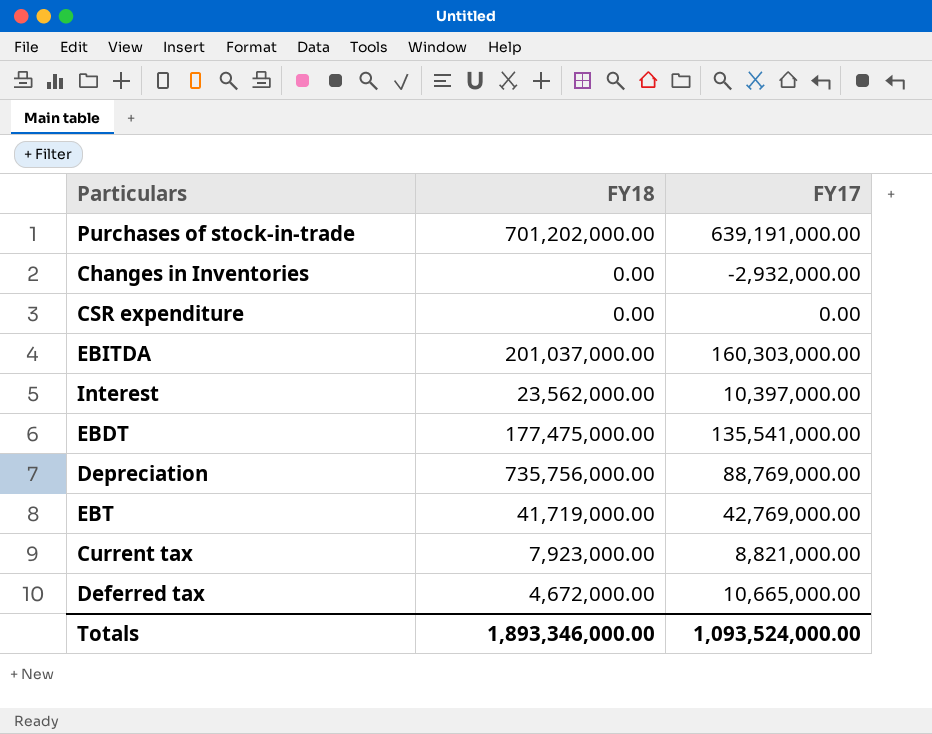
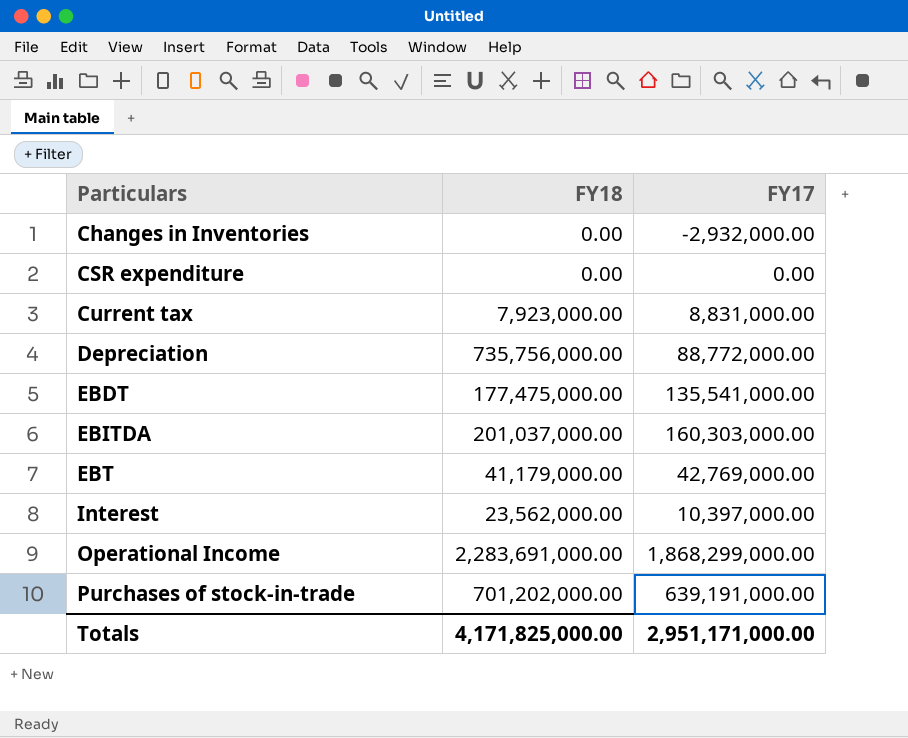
row order: none -> Particulars ascending
row Deferred tax: 4,672,000.00 | 10,665,000.00 -> none
Current tax | FY17: 8,821,000.00 -> 8,831,000.00
Depreciation | FY17: 88,769,000.00 -> 88,772,000.00
EBT | FY18: 41,719,000.00 -> 41,179,000.00
row Operational Income: none -> 2,283,691,000.00 | 1,868,299,000.00
Totals | FY18: 1,893,346,000.00 -> 4,171,825,000.00
Totals | FY17: 1,093,524,000.00 -> 2,951,171,000.00

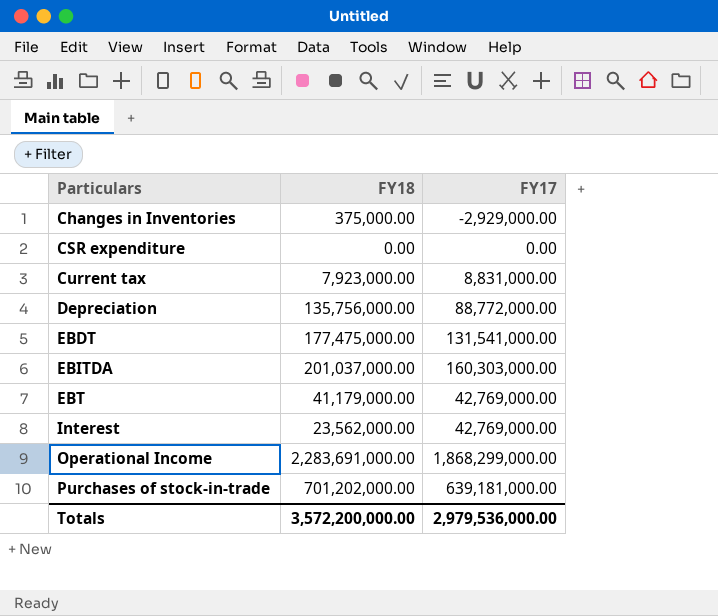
Changes in Inventories | FY18: 0.00 -> 375,000.00
Changes in Inventories | FY17: -2,932,000.00 -> -2,929,000.00
Depreciation | FY18: 735,756,000.00 -> 135,756,000.00
EBDT | FY17: 135,541,000.00 -> 131,541,000.00
Interest | FY17: 10,397,000.00 -> 42,769,000.00
Purchases of stock-in-trade | FY17: 639,191,000.00 -> 639,181,000.00
Totals | FY18: 4,171,825,000.00 -> 3,572,200,000.00
Totals | FY17: 2,951,171,000.00 -> 2,979,536,000.00

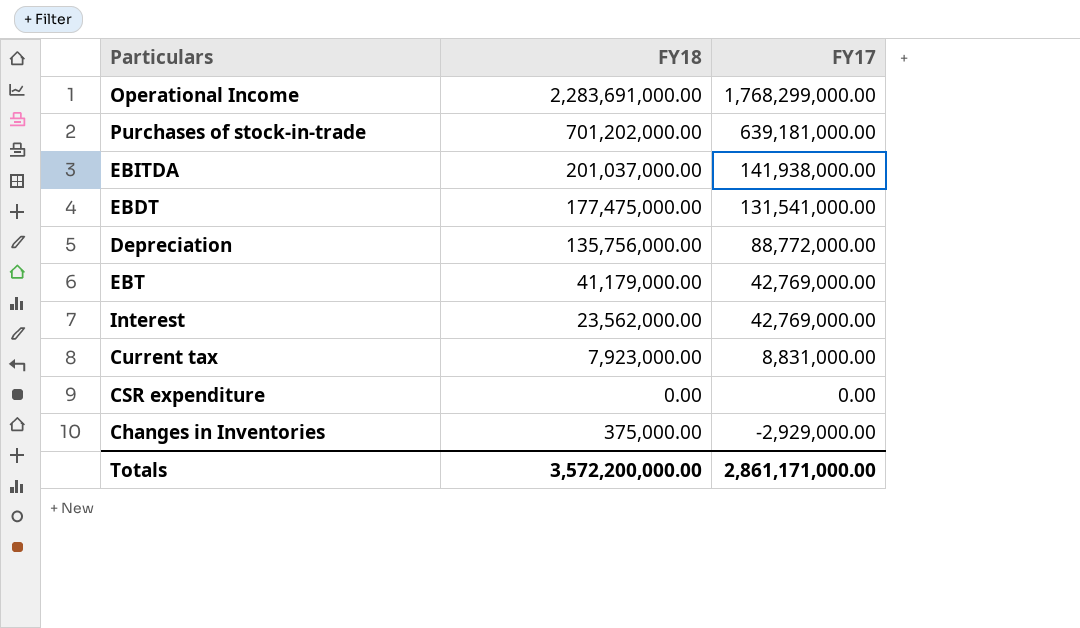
row order: Particulars ascending -> FY17 descending
Operational Income | FY17: 1,868,299,000.00 -> 1,768,299,000.00
EBITDA | FY17: 160,303,000.00 -> 141,938,000.00
Totals | FY17: 2,979,536,000.00 -> 2,861,171,000.00

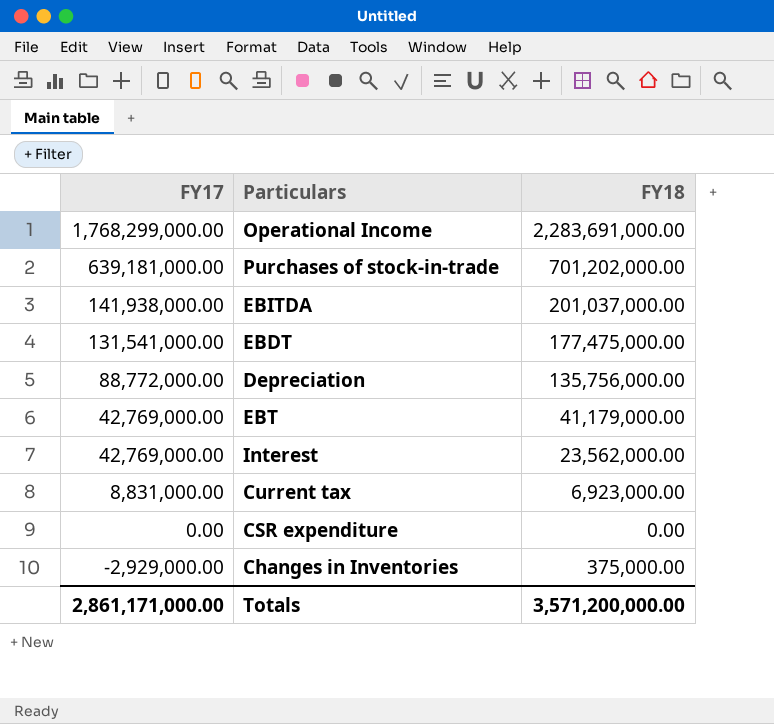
column FY17 | position: 3 -> 1
Current tax | FY18: 7,923,000.00 -> 6,923,000.00
Totals | FY18: 3,572,200,000.00 -> 3,571,200,000.00

